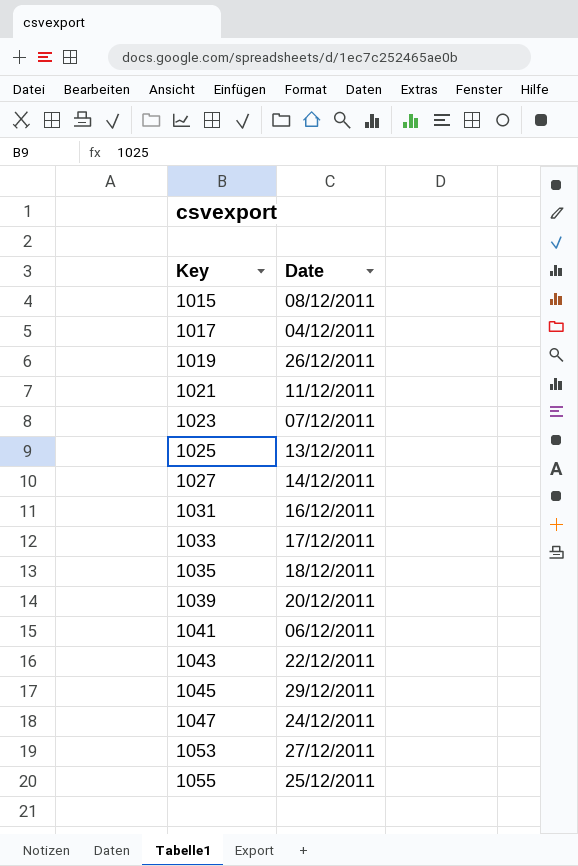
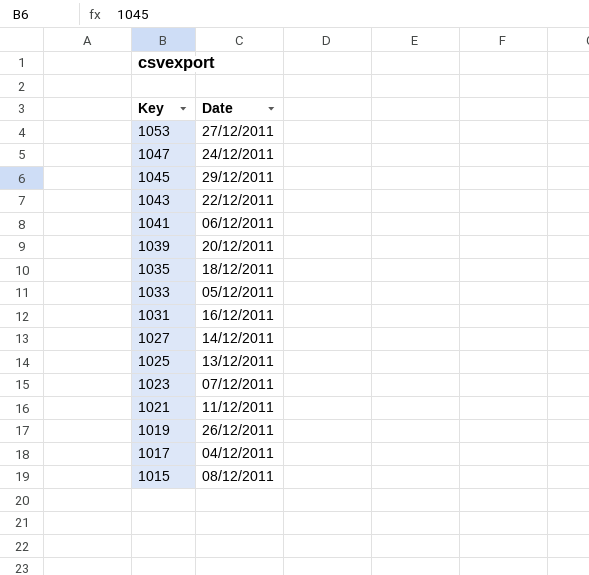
row order: Key ascending -> Key descending
row 1055: 25/12/2011 -> none
1033 | Date: 17/12/2011 -> 05/12/2011

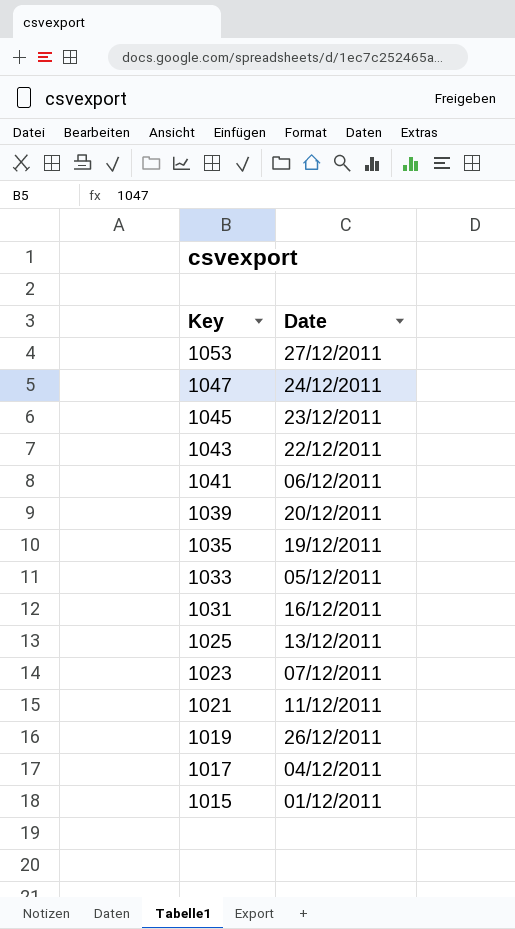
row 1027: 14/12/2011 -> none
1045 | Date: 29/12/2011 -> 23/12/2011
1035 | Date: 18/12/2011 -> 19/12/2011
1015 | Date: 08/12/2011 -> 01/12/2011

